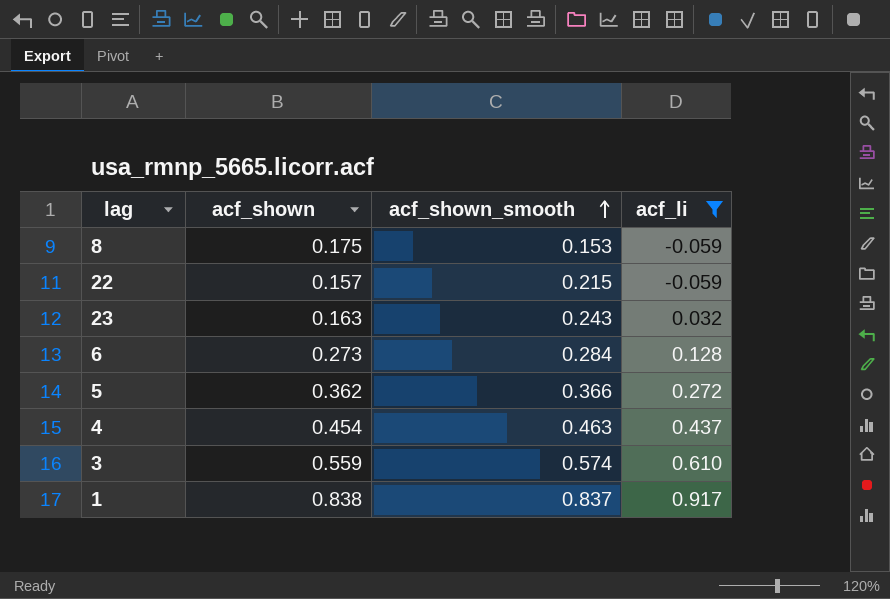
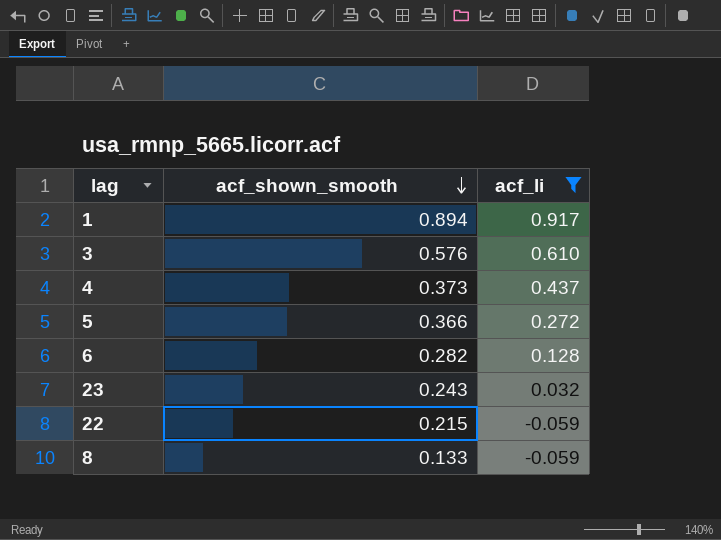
row order: acf_shown_smooth ascending -> acf_shown_smooth descending
column acf_shown | position: 2 -> none
1 | acf_shown_smooth: 0.837 -> 0.894
3 | acf_shown_smooth: 0.574 -> 0.576
4 | acf_shown_smooth: 0.463 -> 0.373
6 | acf_shown_smooth: 0.284 -> 0.282
8 | acf_shown_smooth: 0.153 -> 0.133

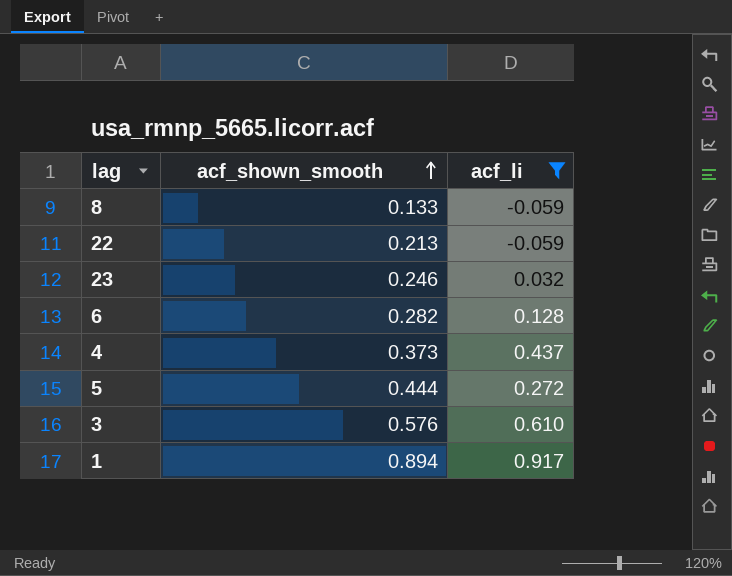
row order: acf_shown_smooth descending -> acf_shown_smooth ascending
22 | acf_shown_smooth: 0.215 -> 0.213
23 | acf_shown_smooth: 0.243 -> 0.246
5 | acf_shown_smooth: 0.366 -> 0.444

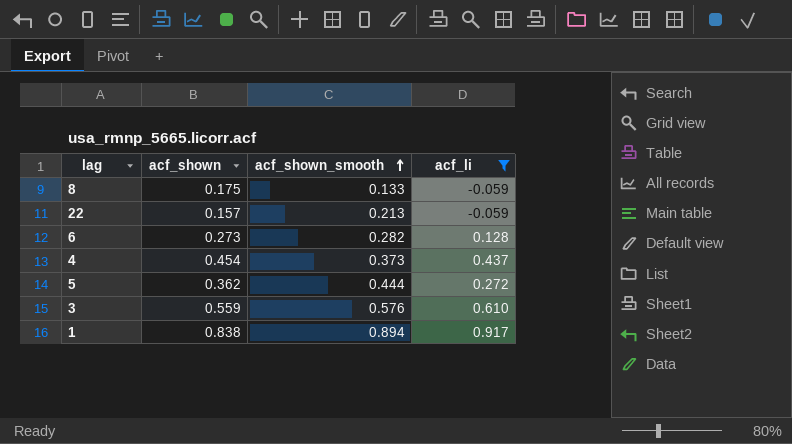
column acf_shown | position: none -> 2
row 23: 0.246 | 0.032 -> none

